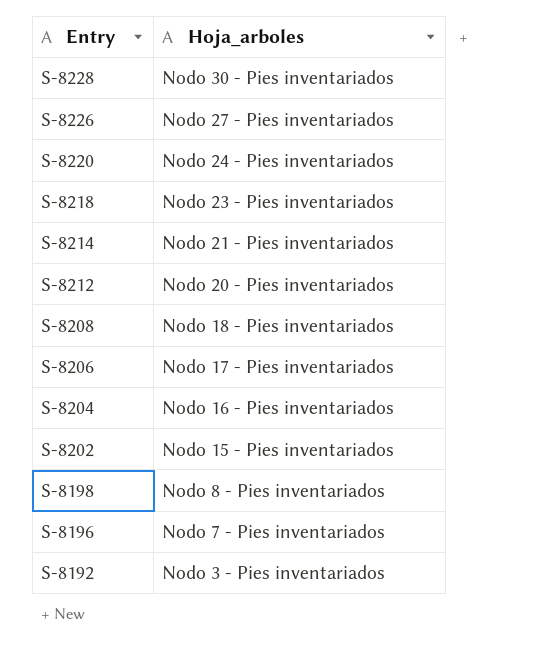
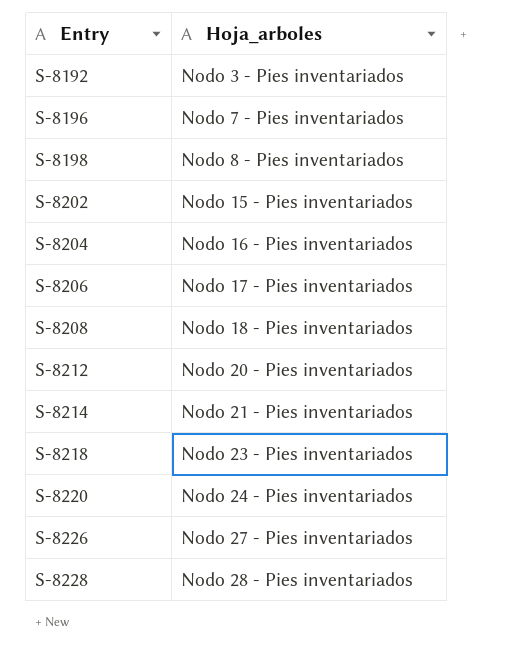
row order: Entry descending -> Entry ascending
S-8228 | Hoja_arboles: Nodo 30 - Pies inventariados -> Nodo 28 - Pies inventariados

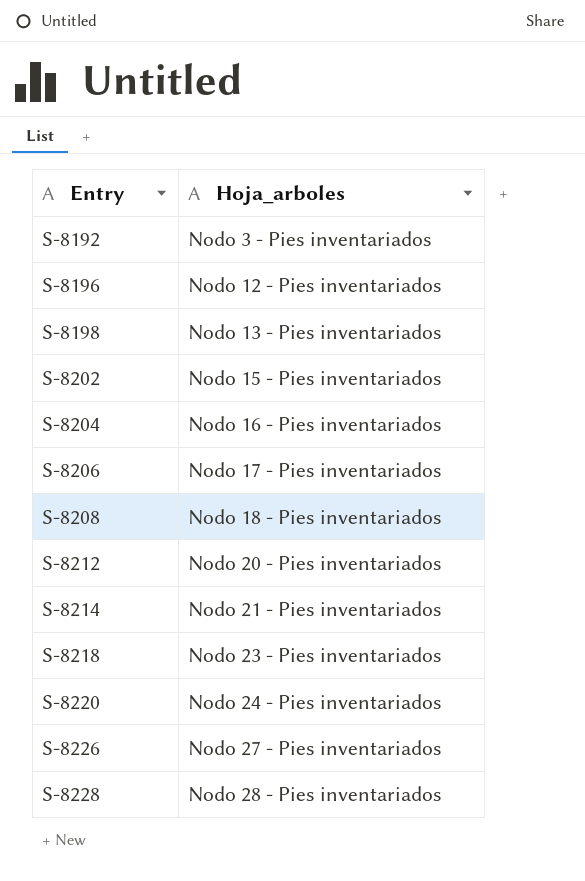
S-8196 | Hoja_arboles: Nodo 7 - Pies inventariados -> Nodo 12 - Pies inventariados
S-8198 | Hoja_arboles: Nodo 8 - Pies inventariados -> Nodo 13 - Pies inventariados

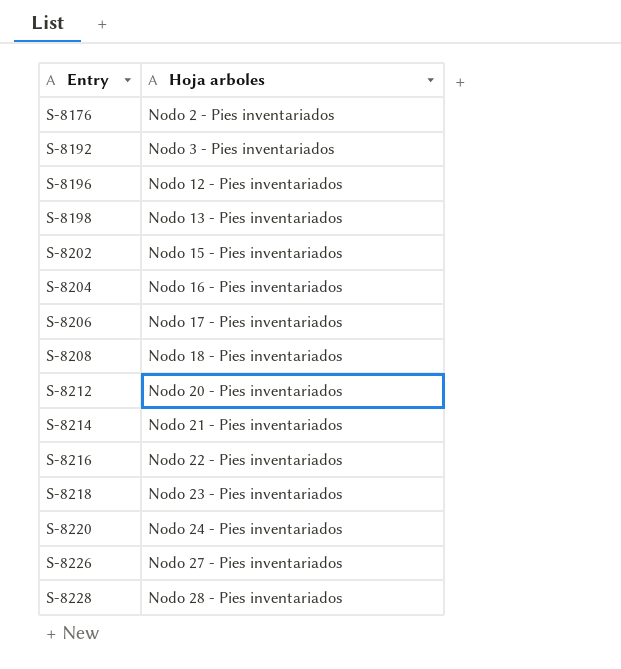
column name: Hoja_arboles -> Hoja arboles
row S-8176: none -> Nodo 2 - Pies inventariados
row S-8216: none -> Nodo 22 - Pies inventariados

